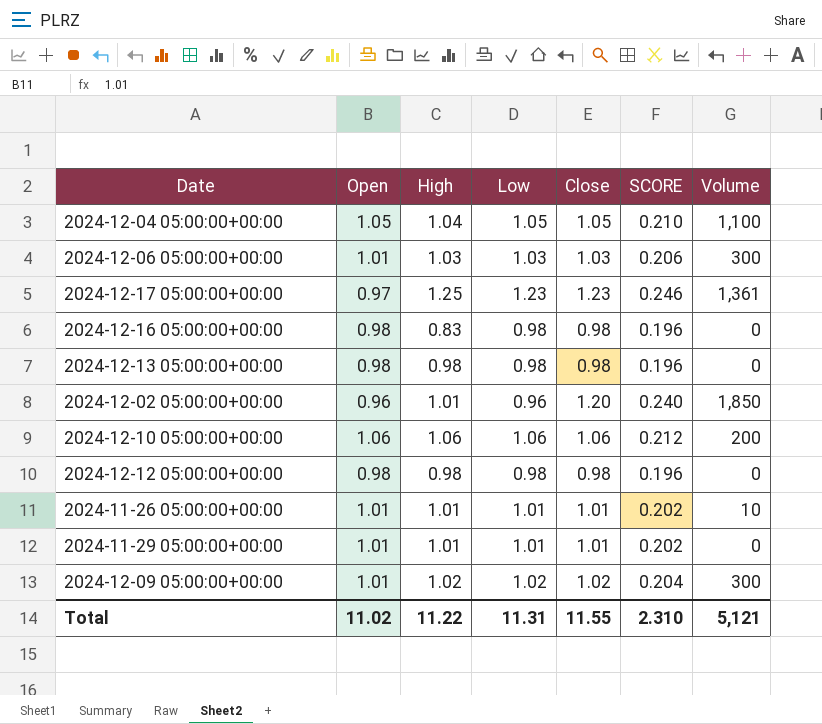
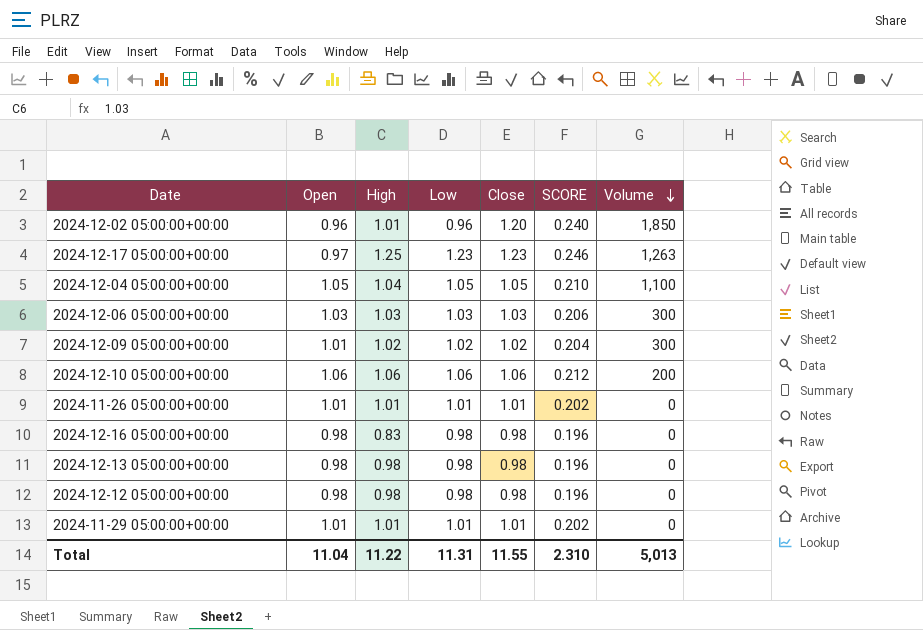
row order: none -> Volume descending
2024-12-17 05:00:00+00:00 | Volume: 1,361 -> 1,263
2024-12-06 05:00:00+00:00 | Open: 1.01 -> 1.03
2024-11-26 05:00:00+00:00 | Volume: 10 -> 0
Total | Open: 11.02 -> 11.04
Total | Volume: 5,121 -> 5,013

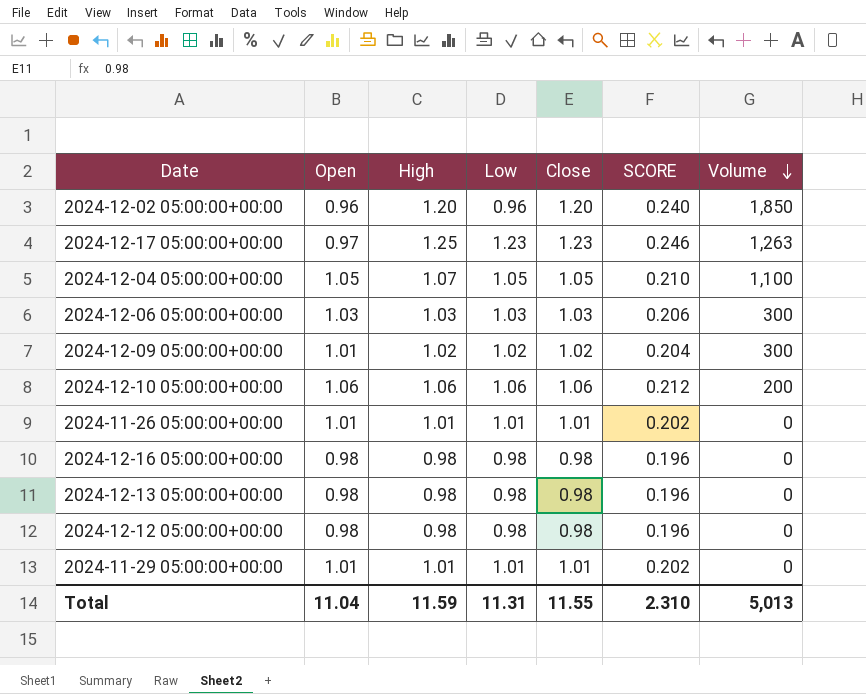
2024-12-02 05:00:00+00:00 | High: 1.01 -> 1.20
2024-12-04 05:00:00+00:00 | High: 1.04 -> 1.07
2024-12-16 05:00:00+00:00 | High: 0.83 -> 0.98
Total | High: 11.22 -> 11.59

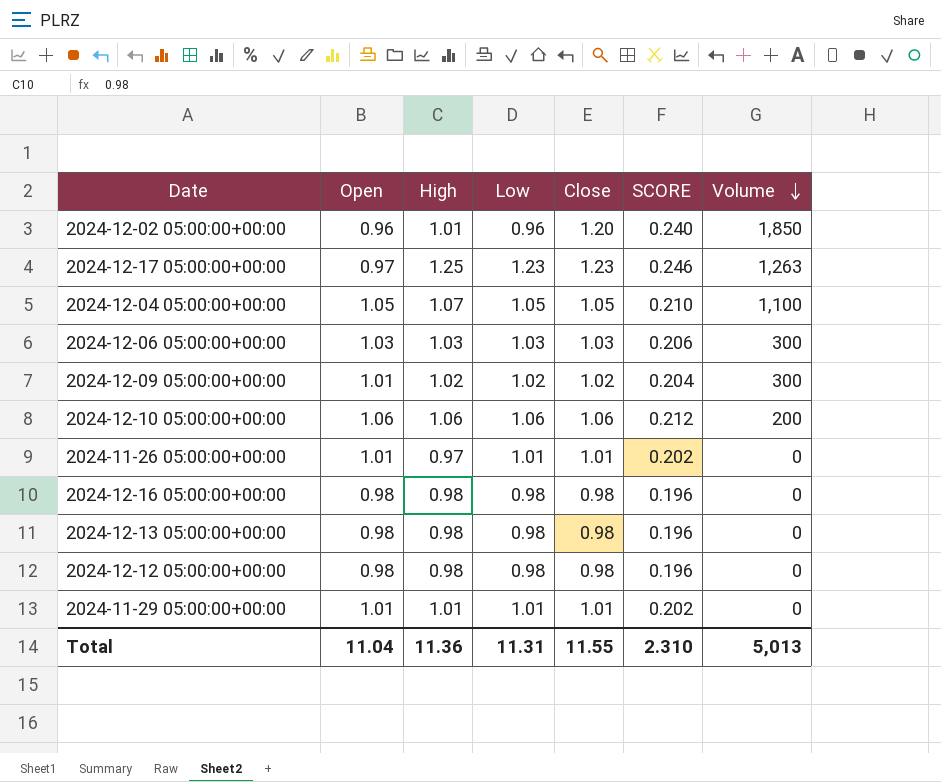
2024-12-02 05:00:00+00:00 | High: 1.20 -> 1.01
2024-11-26 05:00:00+00:00 | High: 1.01 -> 0.97
Total | High: 11.59 -> 11.36

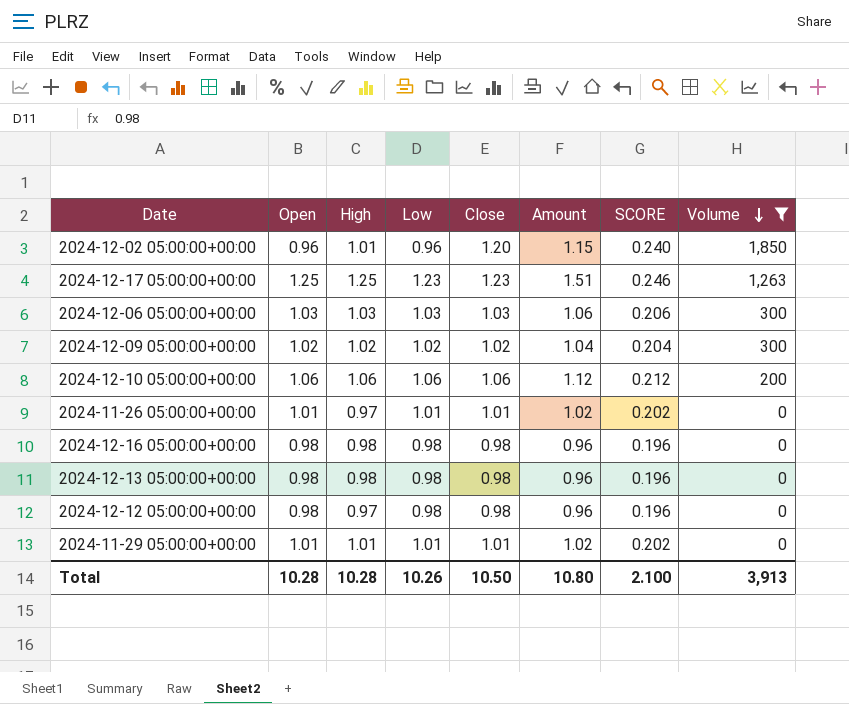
filter: none -> Volume != 1,100
column Amount | formula: none -> [Low] * [Close]
2024-12-17 05:00:00+00:00 | Open: 0.97 -> 1.25
2024-12-09 05:00:00+00:00 | Open: 1.01 -> 1.02
2024-12-12 05:00:00+00:00 | High: 0.98 -> 0.97
Total | Open: 11.04 -> 10.28
Total | High: 11.36 -> 10.28
Total | Low: 11.31 -> 10.26
Total | Close: 11.55 -> 10.50
Total | SCORE: 2.310 -> 2.100
Total | Volume: 5,013 -> 3,913

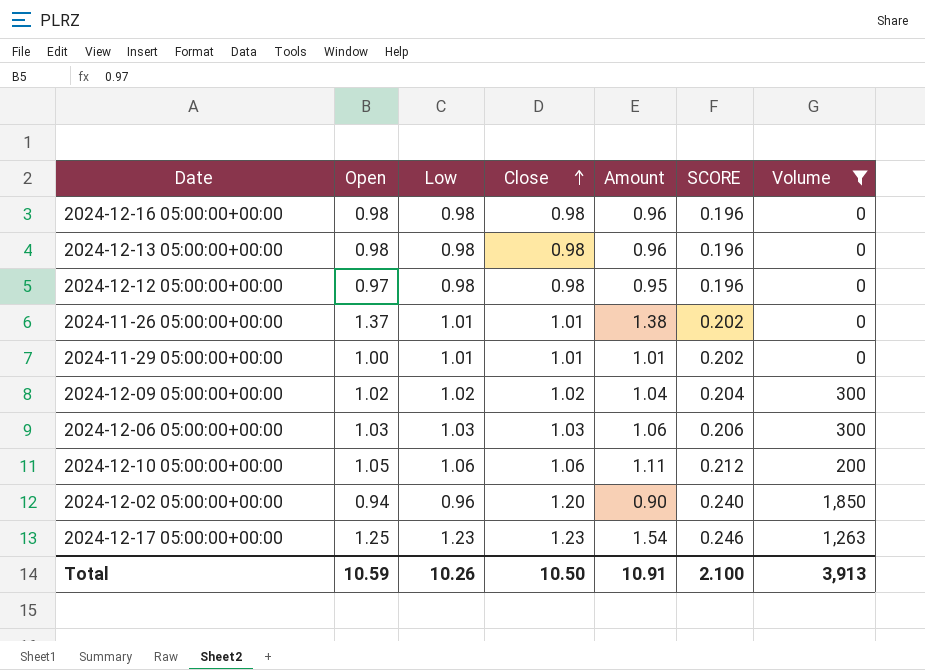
row order: Volume descending -> Close ascending
column High | position: 3 -> none
column Amount | formula: [Low] * [Close] -> [Open] * [Low]
2024-12-12 05:00:00+00:00 | Open: 0.98 -> 0.97
2024-11-26 05:00:00+00:00 | Open: 1.01 -> 1.37
2024-11-29 05:00:00+00:00 | Open: 1.01 -> 1.00
2024-12-10 05:00:00+00:00 | Open: 1.06 -> 1.05
2024-12-02 05:00:00+00:00 | Open: 0.96 -> 0.94
Total | Open: 10.28 -> 10.59
Total | Amount: 10.80 -> 10.91

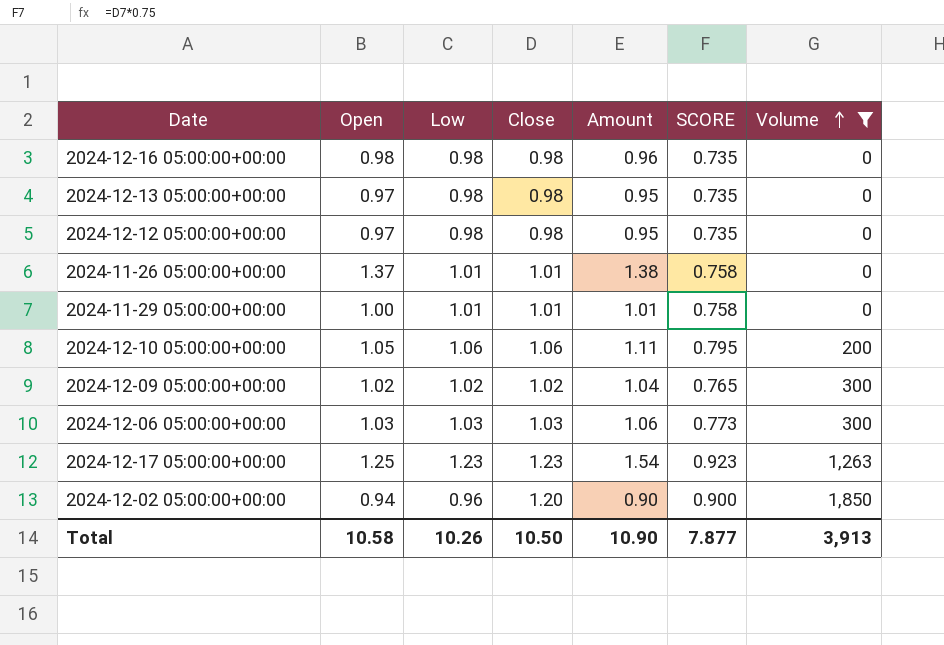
row order: Close ascending -> Volume ascending
column SCORE | formula: [Close] * 0.2 -> [Close] * 0.75
2024-12-13 05:00:00+00:00 | Open: 0.98 -> 0.97
2024-12-13 05:00:00+00:00 | Amount: 0.96 -> 0.95
Total | Open: 10.59 -> 10.58
Total | Amount: 10.91 -> 10.90
Total | SCORE: 2.100 -> 7.877

